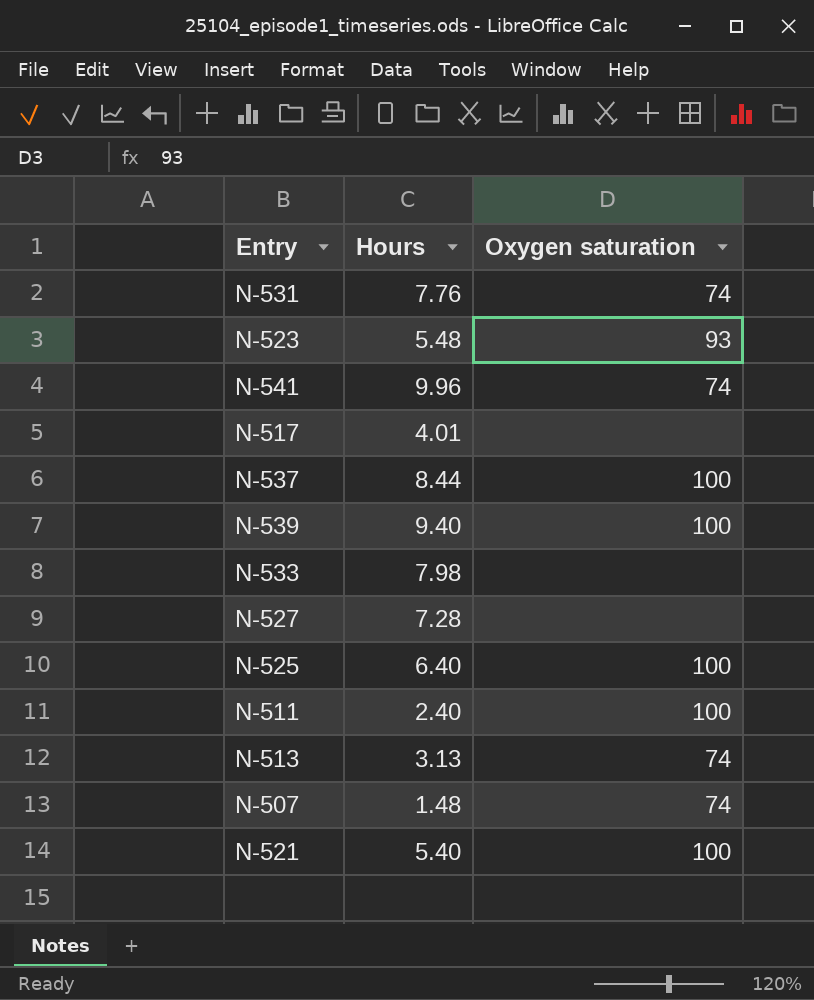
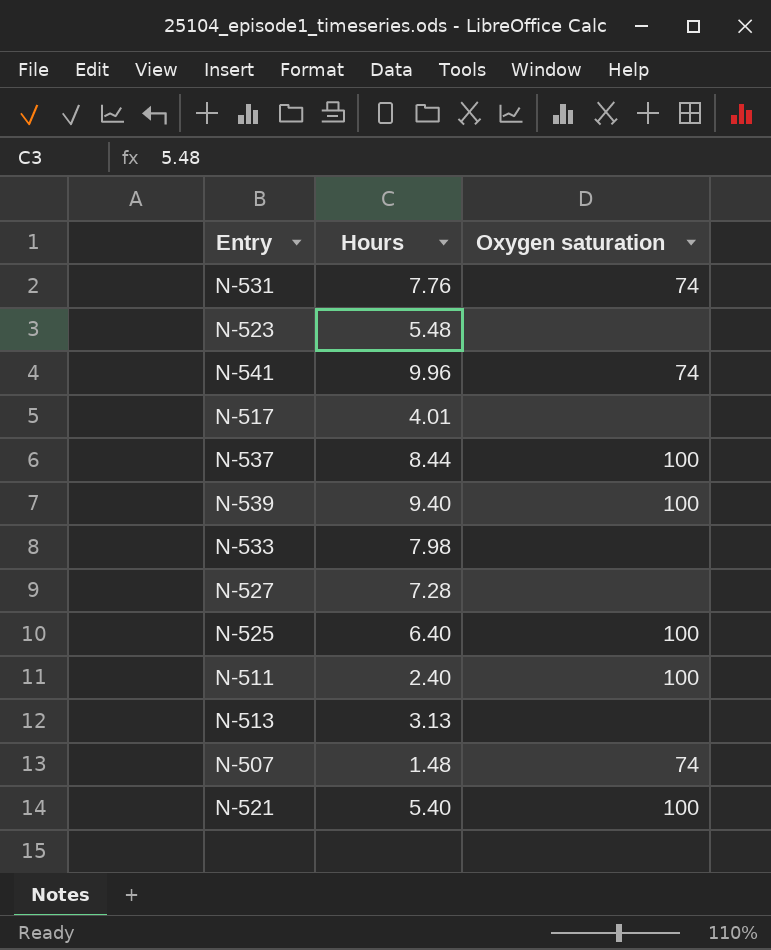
N-523 | Oxygen saturation: 93 -> none
N-513 | Oxygen saturation: 74 -> none

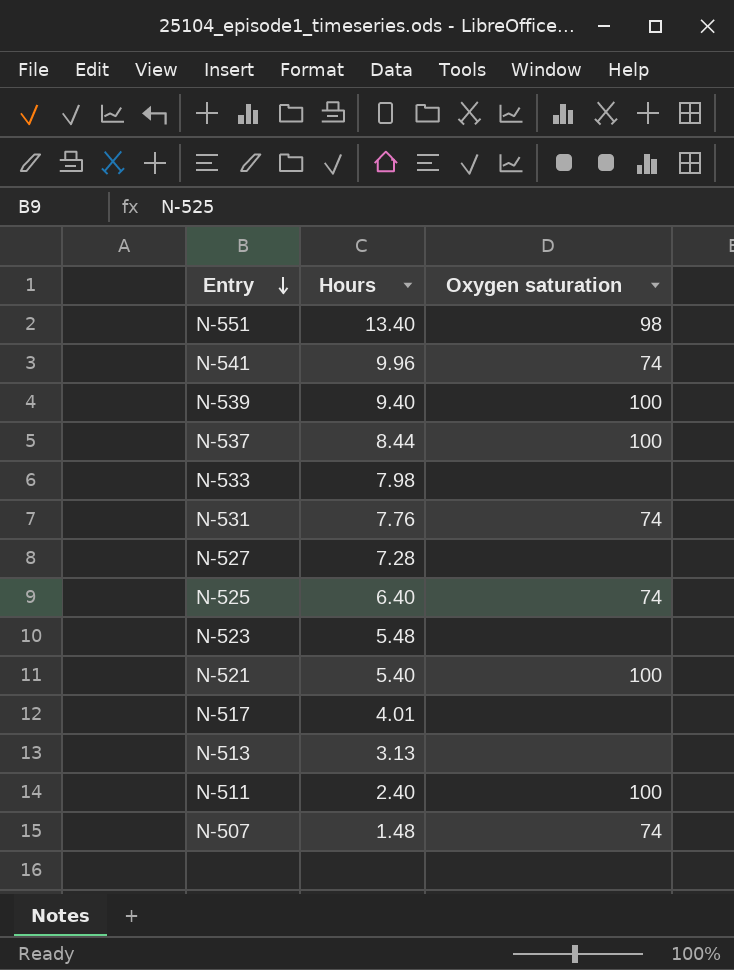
row order: none -> Entry descending
row N-551: none -> 13.40 | 98
N-525 | Oxygen saturation: 100 -> 74

